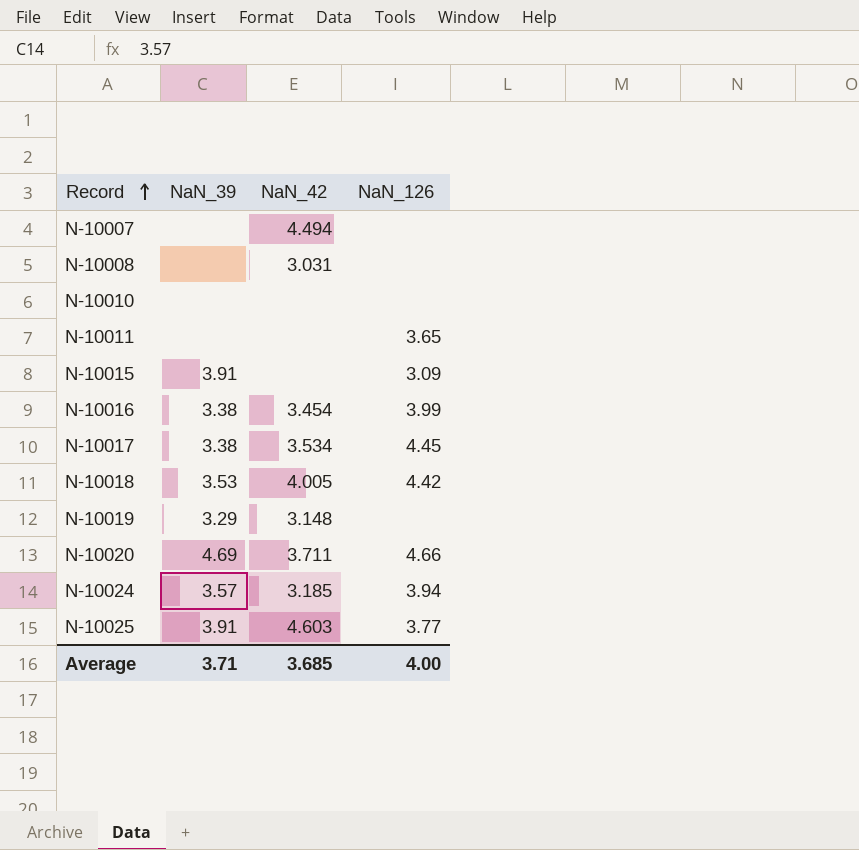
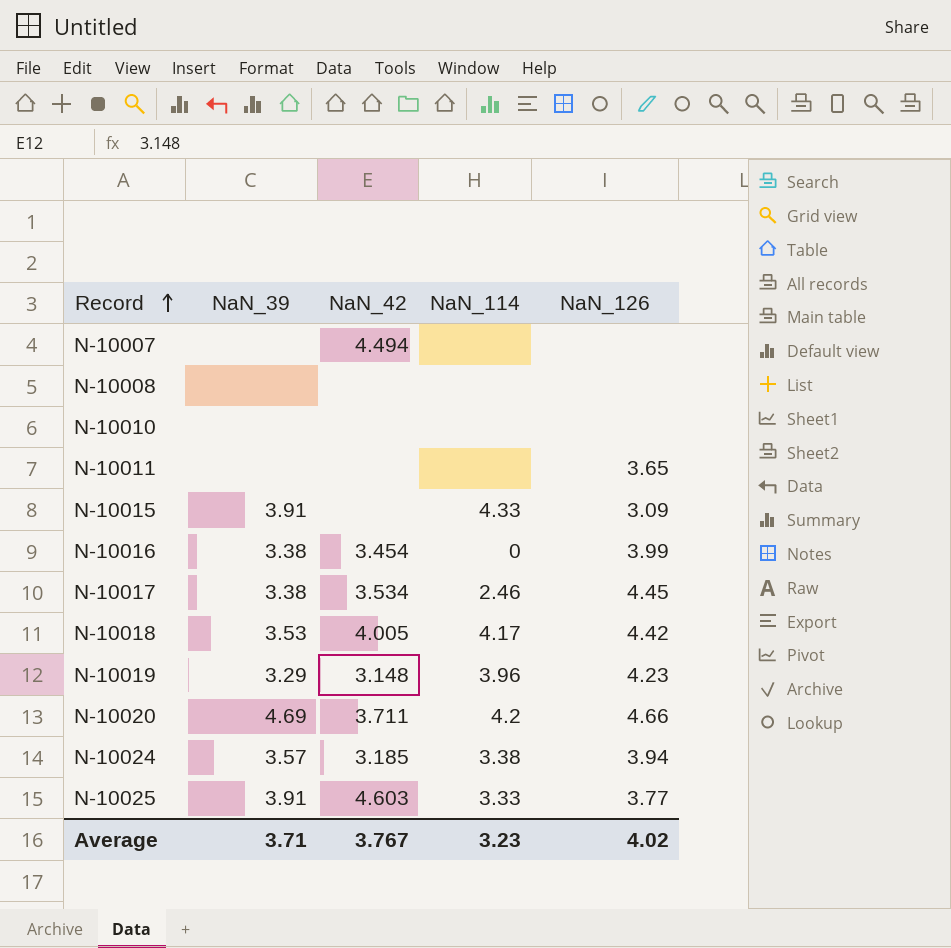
column NaN_114 | position: none -> 4
N-10008 | NaN_42: 3.031 -> none
N-10019 | NaN_126: none -> 4.23
Average | NaN_42: 3.685 -> 3.767
Average | NaN_126: 4.00 -> 4.02

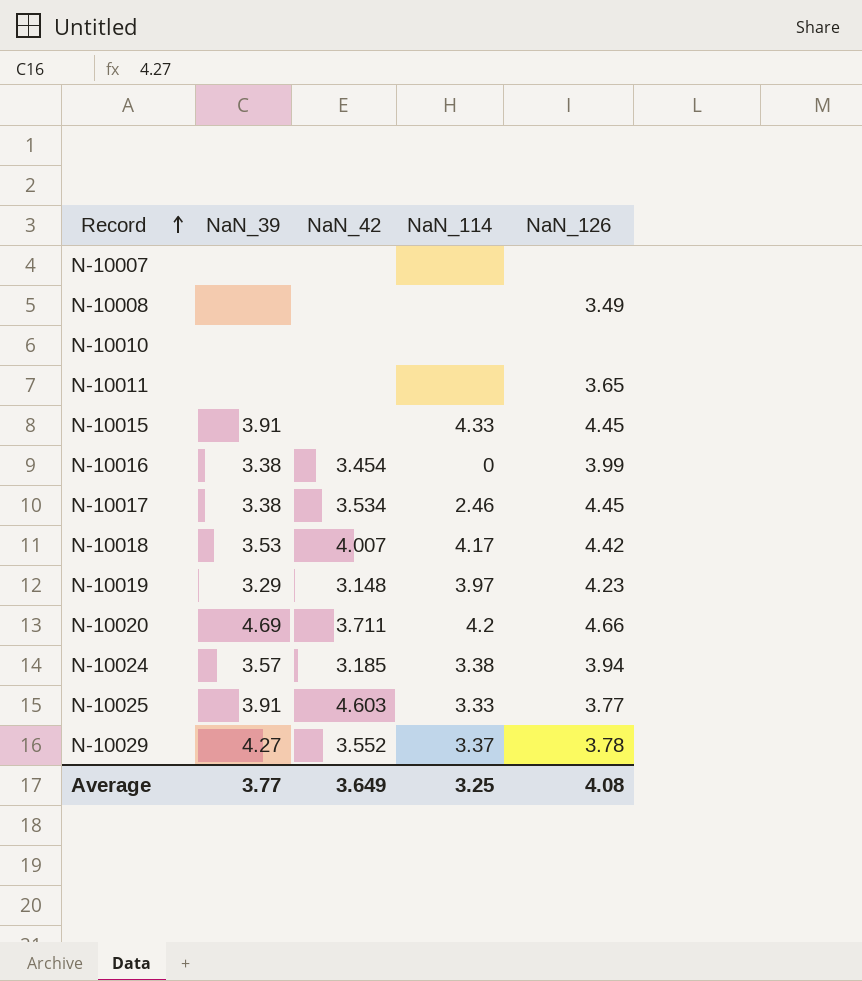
N-10007 | NaN_42: 4.494 -> none
N-10008 | NaN_126: none -> 3.49
N-10015 | NaN_126: 3.09 -> 4.45
N-10018 | NaN_42: 4.005 -> 4.007
N-10019 | NaN_114: 3.96 -> 3.97
row N-10029: none -> 4.27 | 3.552 | 3.37 | 3.78
Average | NaN_39: 3.71 -> 3.77
Average | NaN_42: 3.767 -> 3.649
Average | NaN_114: 3.23 -> 3.25
Average | NaN_126: 4.02 -> 4.08

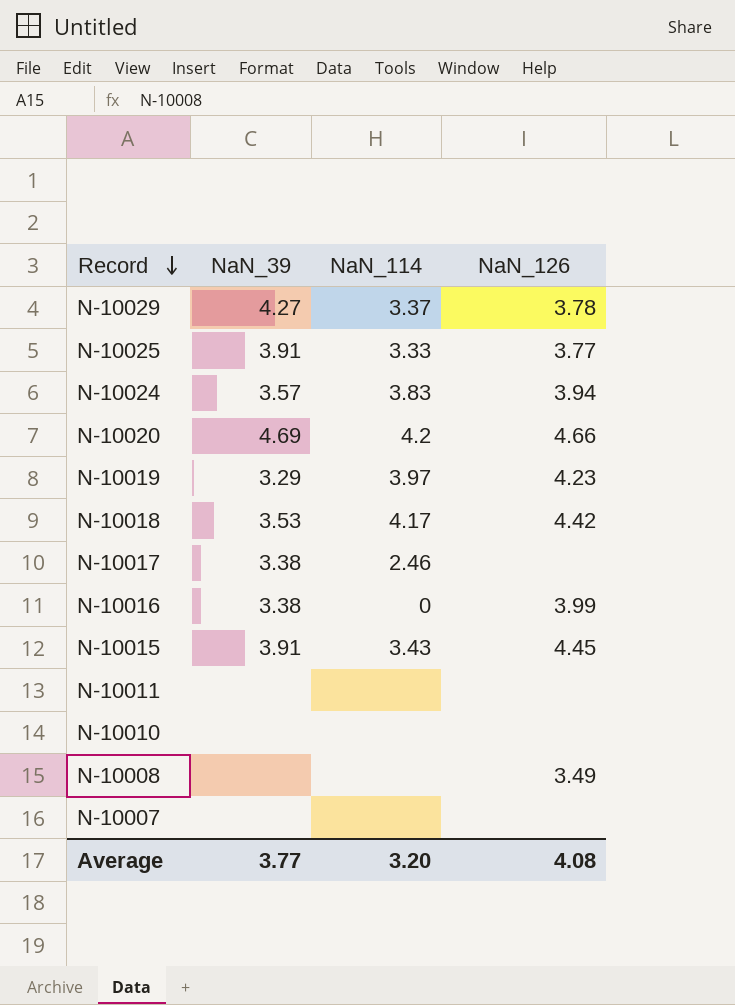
row order: Record ascending -> Record descending
column NaN_42 | position: 3 -> none
N-10024 | NaN_114: 3.38 -> 3.83
N-10017 | NaN_126: 4.45 -> none
N-10015 | NaN_114: 4.33 -> 3.43
N-10011 | NaN_126: 3.65 -> none
Average | NaN_114: 3.25 -> 3.20

